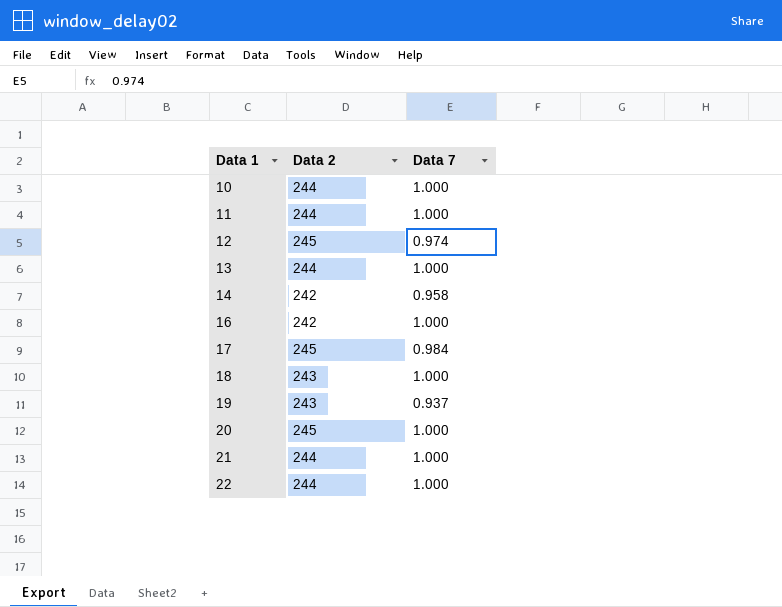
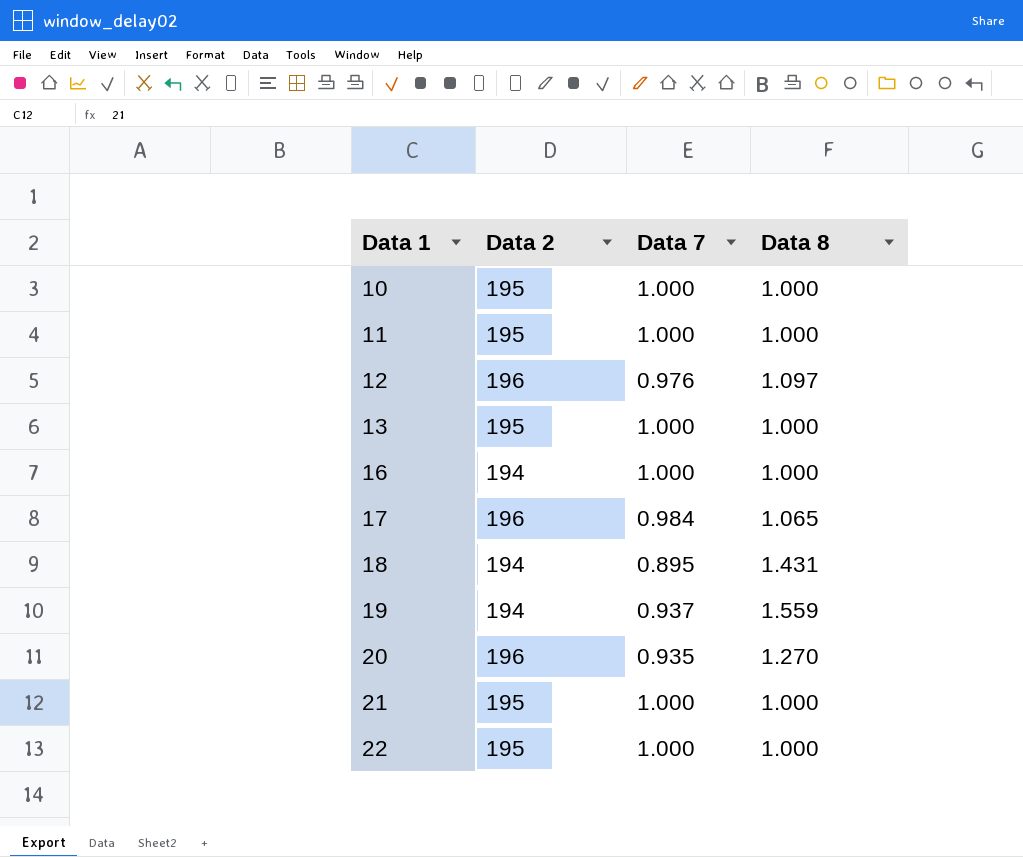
column Data 8 | position: none -> 4
row 14: 242 | 0.958 -> none
10 | Data 2: 244 -> 195
11 | Data 2: 244 -> 195
12 | Data 2: 245 -> 196
12 | Data 7: 0.974 -> 0.976
13 | Data 2: 244 -> 195
16 | Data 2: 242 -> 194
17 | Data 2: 245 -> 196
18 | Data 2: 243 -> 194
18 | Data 7: 1.000 -> 0.895
19 | Data 2: 243 -> 194
20 | Data 2: 245 -> 196
20 | Data 7: 1.000 -> 0.935
21 | Data 2: 244 -> 195
22 | Data 2: 244 -> 195

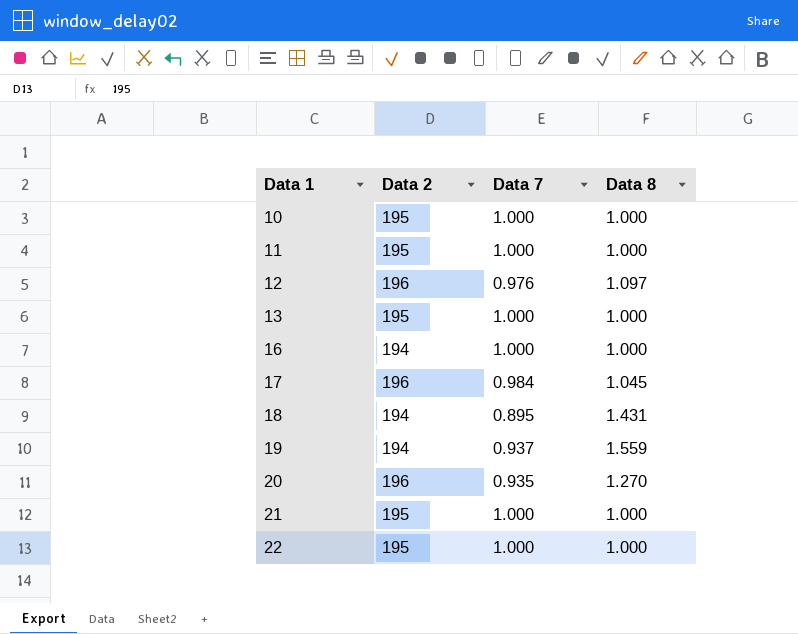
17 | Data 8: 1.065 -> 1.045

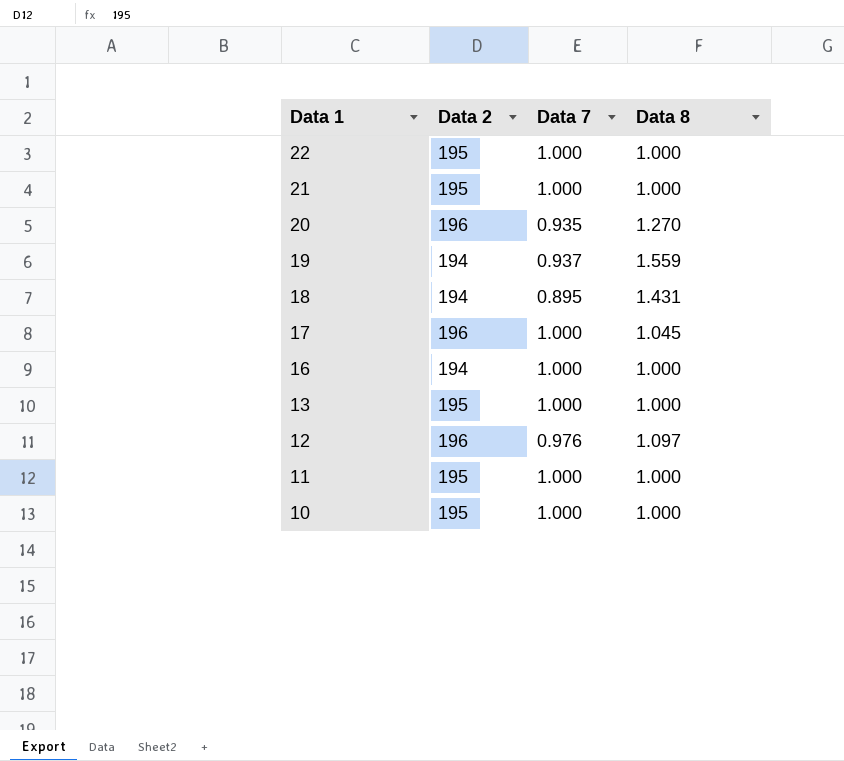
row order: Data 1 ascending -> Data 1 descending
17 | Data 7: 0.984 -> 1.000

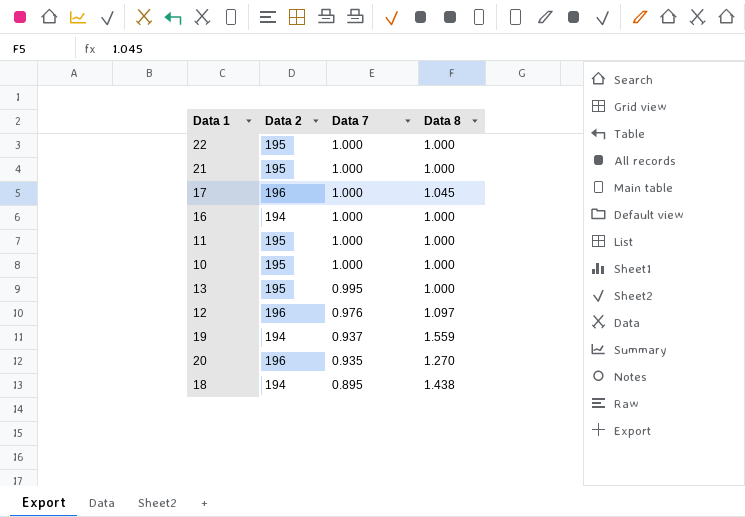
row order: Data 1 descending -> Data 7 descending
13 | Data 7: 1.000 -> 0.995
18 | Data 8: 1.431 -> 1.438

